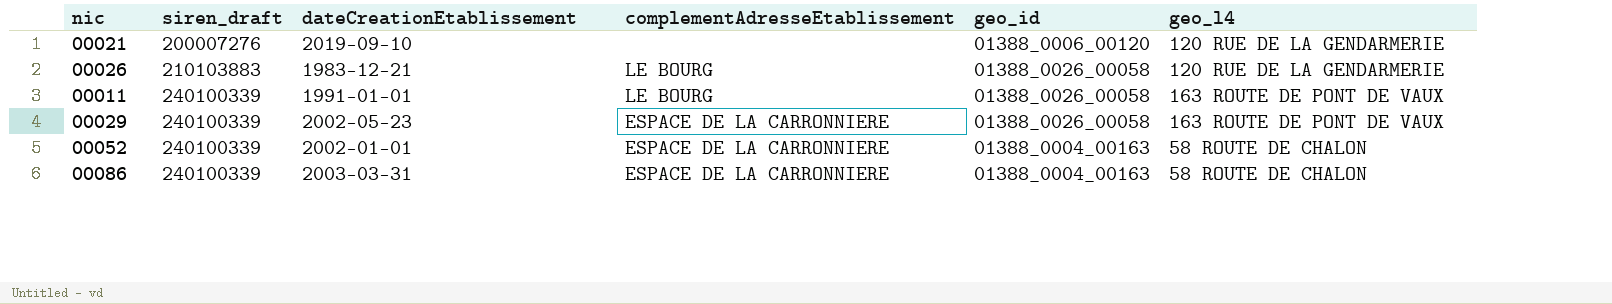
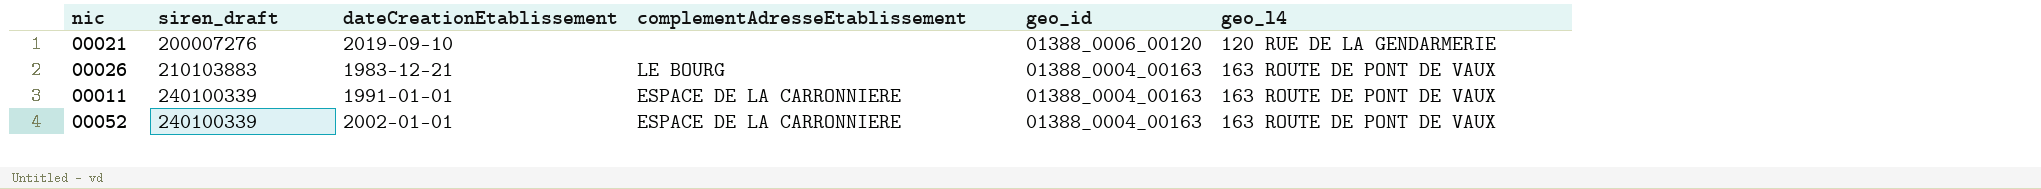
row 00029: 240100339 | 2002-05-23 | ESPACE DE LA CARRONNIERE | 01388_0026_00058 | 163 ROUTE DE PONT DE VAUX -> none
row 00086: 240100339 | 2003-03-31 | ESPACE DE LA CARRONNIERE | 01388_0004_00163 | 58 ROUTE DE CHALON -> none
00026 | geo_id: 01388_0026_00058 -> 01388_0004_00163
00026 | geo_l4: 120 RUE DE LA GENDARMERIE -> 163 ROUTE DE PONT DE VAUX
00011 | complementAdresseEtablissement: LE BOURG -> ESPACE DE LA CARRONNIERE
00011 | geo_id: 01388_0026_00058 -> 01388_0004_00163
00052 | geo_l4: 58 ROUTE DE CHALON -> 163 ROUTE DE PONT DE VAUX

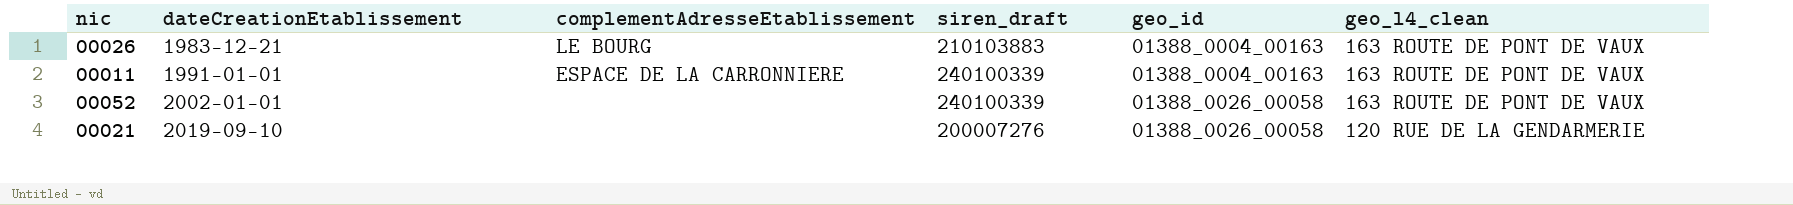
row order: siren_draft ascending -> dateCreationEtablissement ascending
column siren_draft | position: 2 -> 4
column name: geo_l4 -> geo_l4_clean
00052 | complementAdresseEtablissement: ESPACE DE LA CARRONNIERE -> none
00052 | geo_id: 01388_0004_00163 -> 01388_0026_00058
00021 | geo_id: 01388_0006_00120 -> 01388_0026_00058

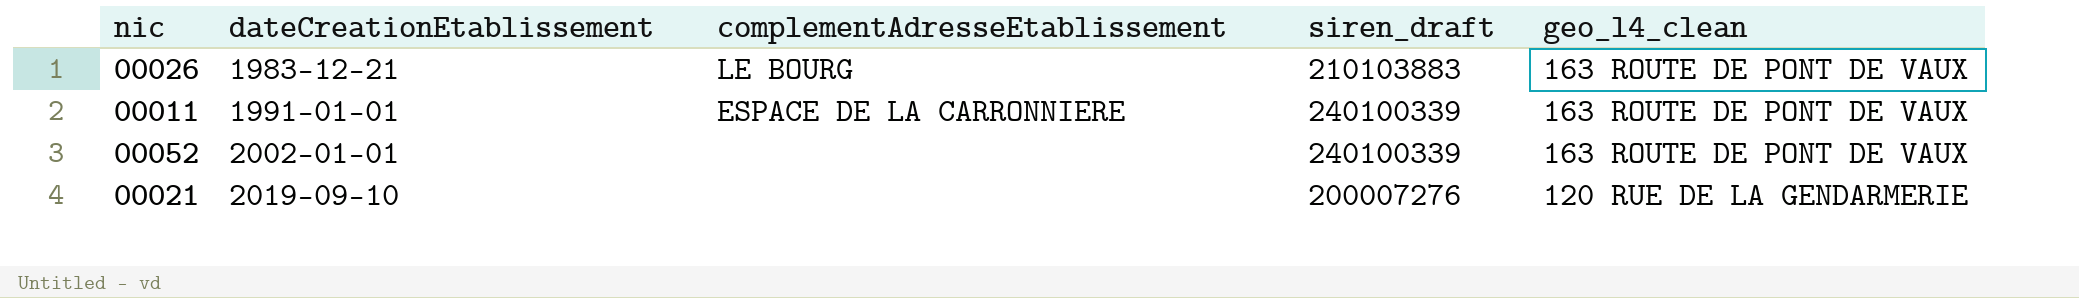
column geo_id | position: 5 -> none

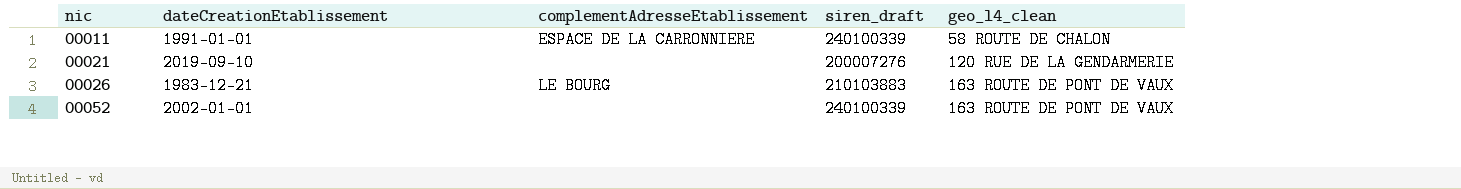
row order: dateCreationEtablissement ascending -> nic ascending
00011 | geo_l4_clean: 163 ROUTE DE PONT DE VAUX -> 58 ROUTE DE CHALON

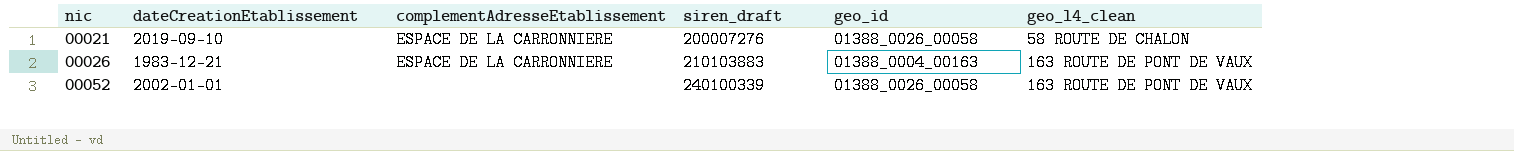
column geo_id | position: none -> 5
row 00011: 1991-01-01 | ESPACE DE LA CARRONNIERE | 240100339 | 58 ROUTE DE CHALON -> none
00021 | complementAdresseEtablissement: none -> ESPACE DE LA CARRONNIERE
00021 | geo_l4_clean: 120 RUE DE LA GENDARMERIE -> 58 ROUTE DE CHALON
00026 | complementAdresseEtablissement: LE BOURG -> ESPACE DE LA CARRONNIERE

